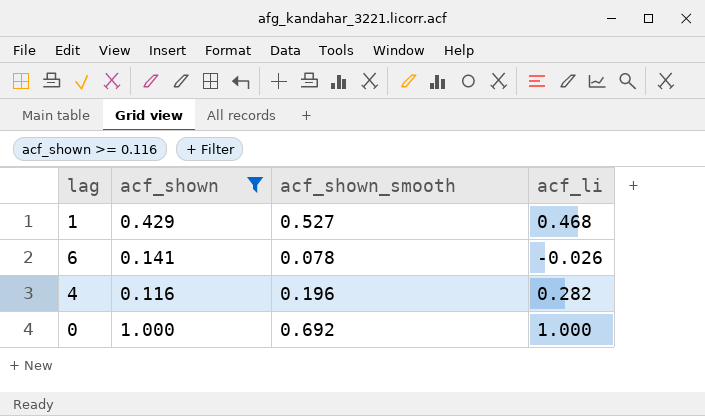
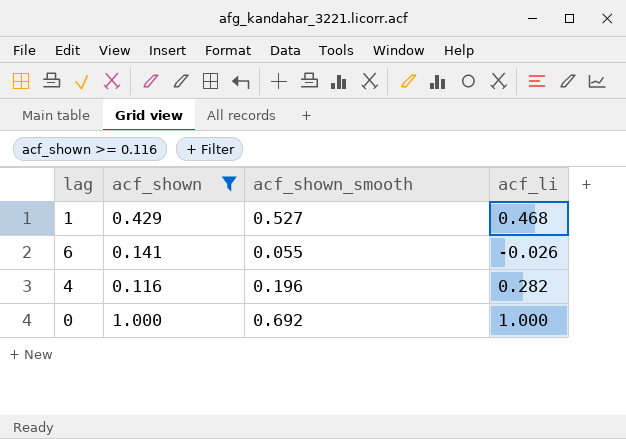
6 | acf_shown_smooth: 0.078 -> 0.055

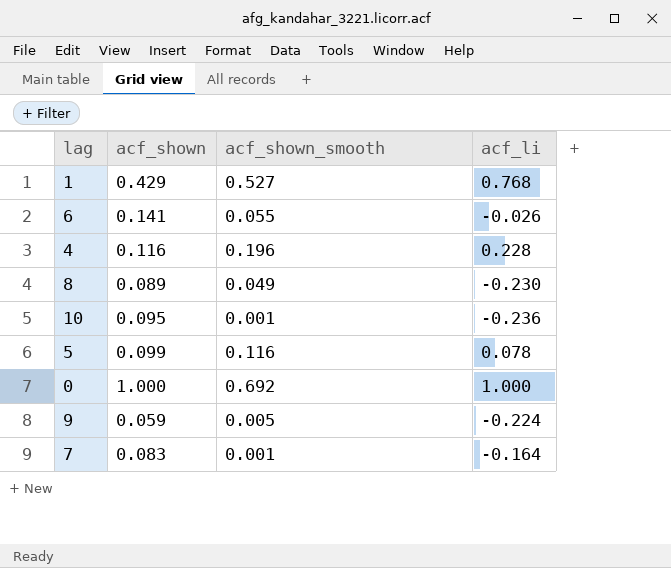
filter: acf_shown >= 0.116 -> none
1 | acf_li: 0.468 -> 0.768
4 | acf_li: 0.282 -> 0.228

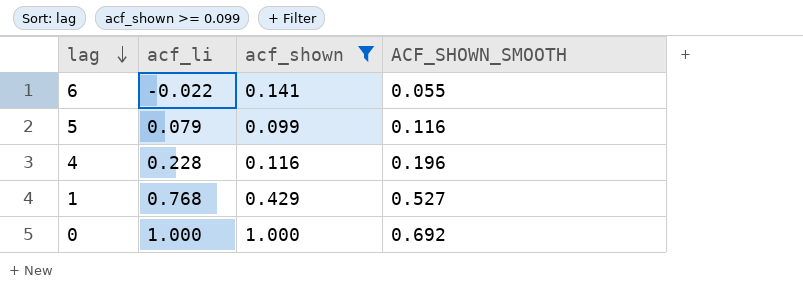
filter: none -> acf_shown >= 0.099
row order: none -> lag descending
column acf_li | position: 4 -> 2
column name: acf_shown_smooth -> ACF_SHOWN_SMOOTH
6 | acf_li: -0.026 -> -0.022
5 | acf_li: 0.078 -> 0.079

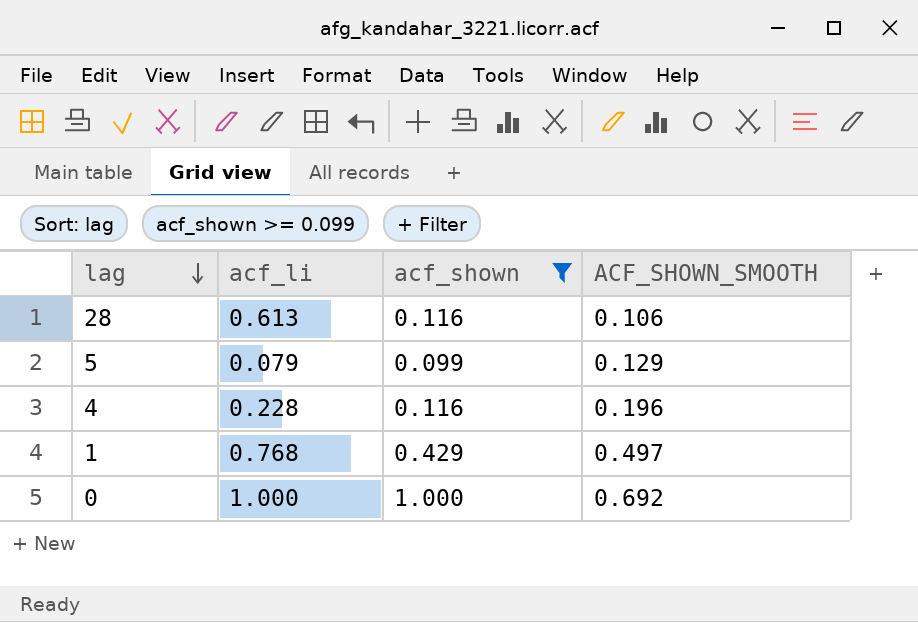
row 6: -0.022 | 0.141 | 0.055 -> none
row 28: none -> 0.613 | 0.116 | 0.106
5 | ACF_SHOWN_SMOOTH: 0.116 -> 0.129
1 | ACF_SHOWN_SMOOTH: 0.527 -> 0.497

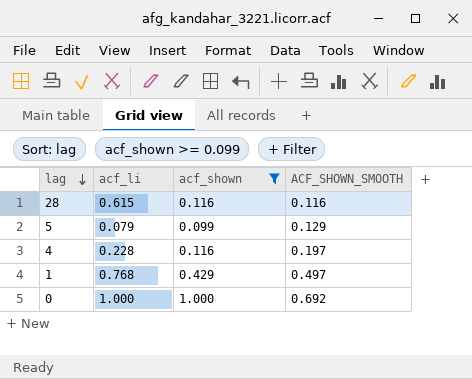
28 | acf_li: 0.613 -> 0.615
28 | ACF_SHOWN_SMOOTH: 0.106 -> 0.116
4 | ACF_SHOWN_SMOOTH: 0.196 -> 0.197

